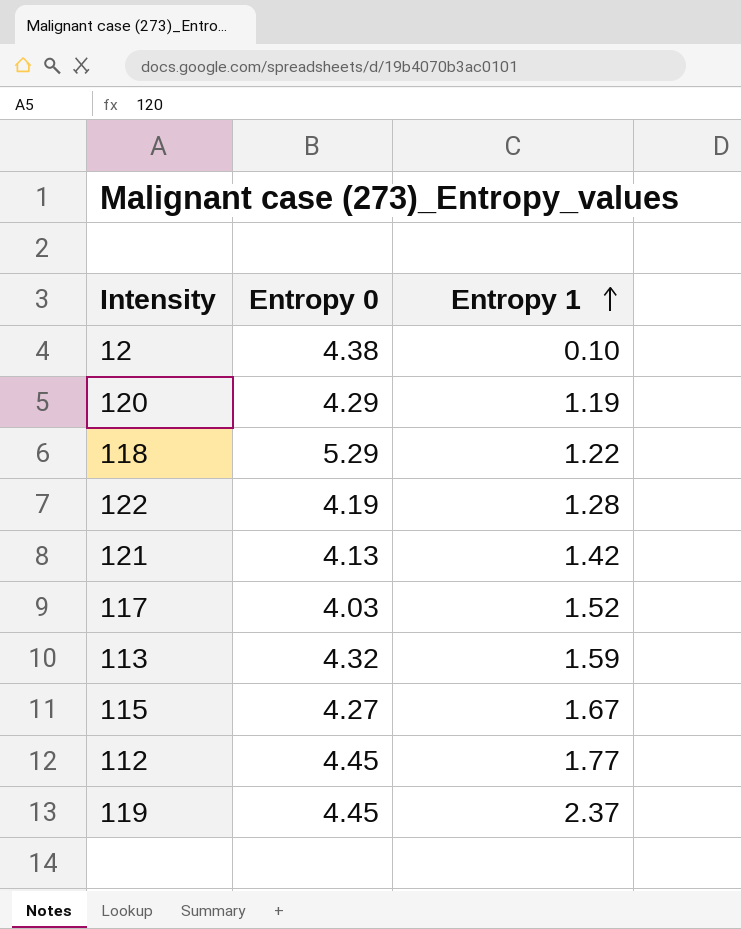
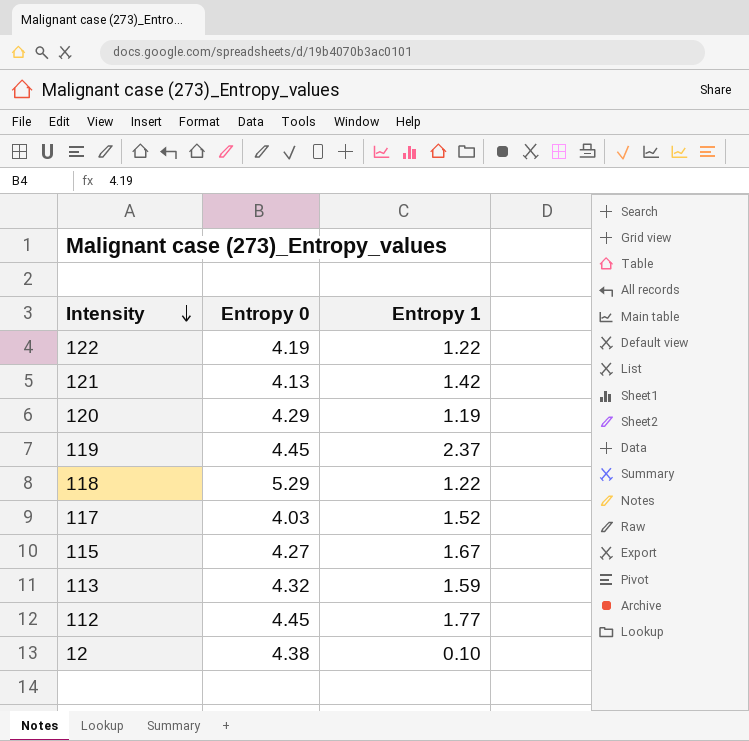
row order: Entropy 1 ascending -> Intensity descending
122 | Entropy 1: 1.28 -> 1.22

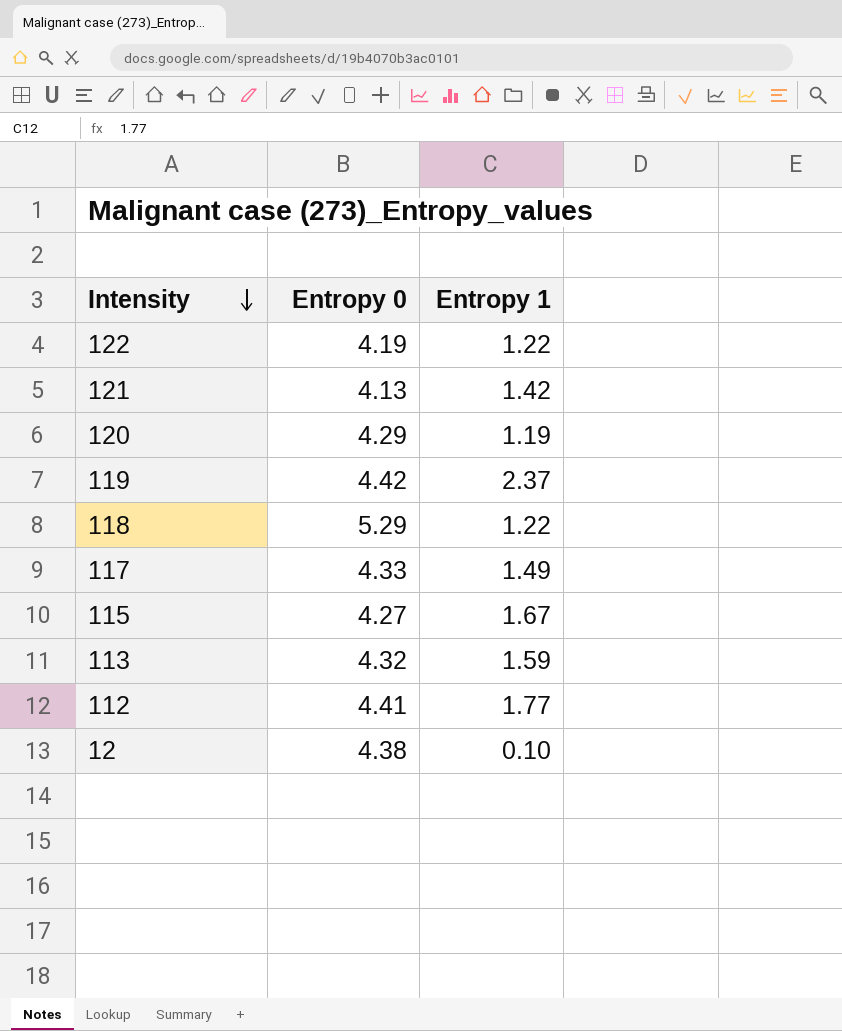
119 | Entropy 0: 4.45 -> 4.42
117 | Entropy 0: 4.03 -> 4.33
117 | Entropy 1: 1.52 -> 1.49
112 | Entropy 0: 4.45 -> 4.41

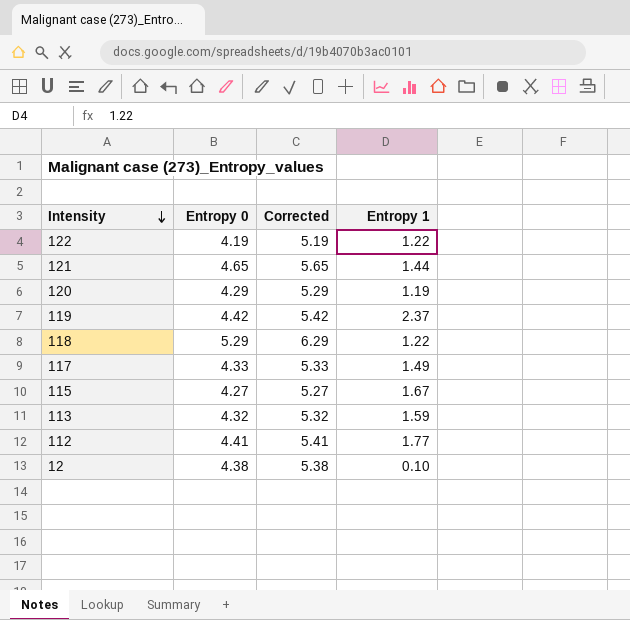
column Corrected | formula: none -> [Entropy 0] + 1
121 | Entropy 0: 4.13 -> 4.65
121 | Entropy 1: 1.42 -> 1.44

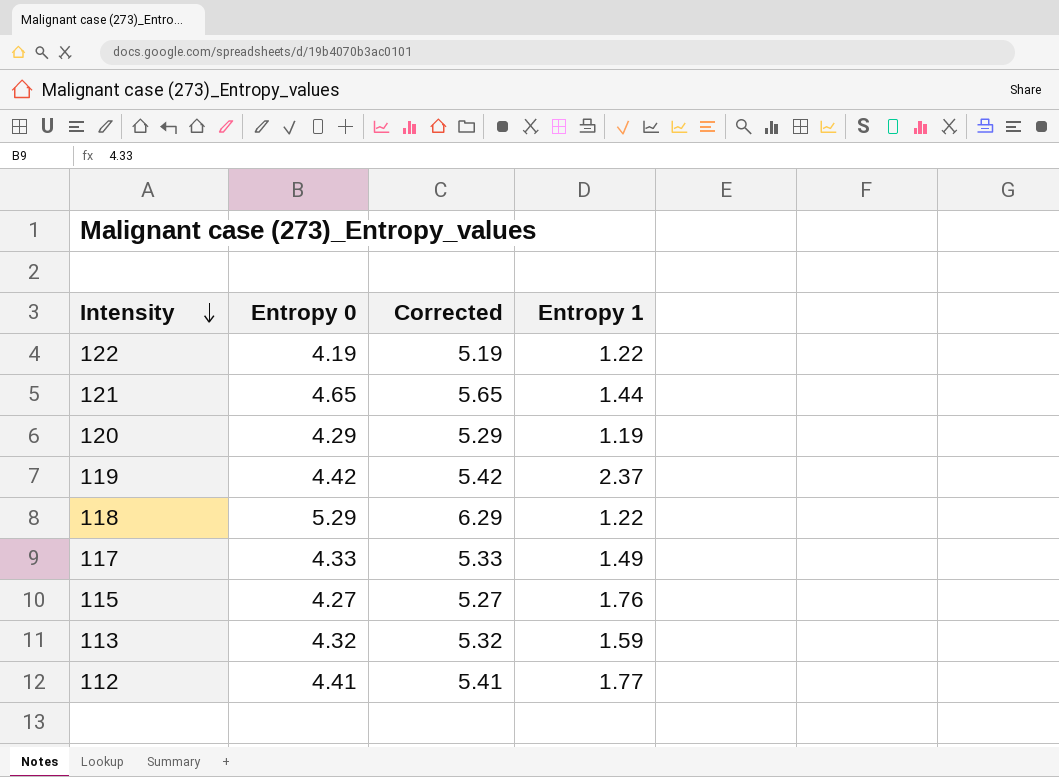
row 12: 4.38 | 5.38 | 0.10 -> none
115 | Entropy 1: 1.67 -> 1.76

